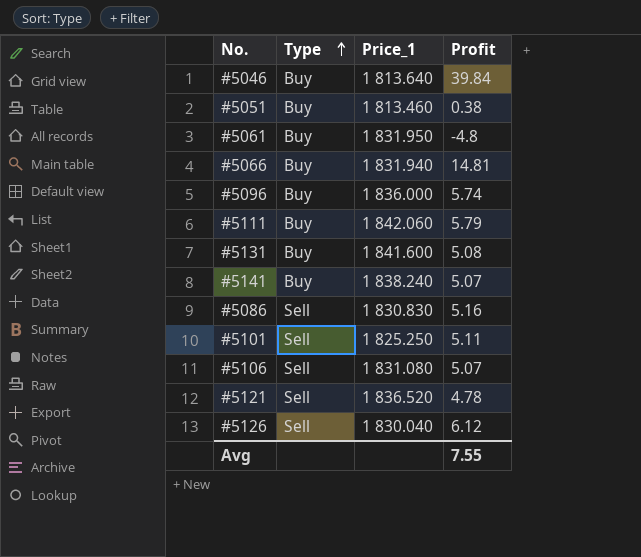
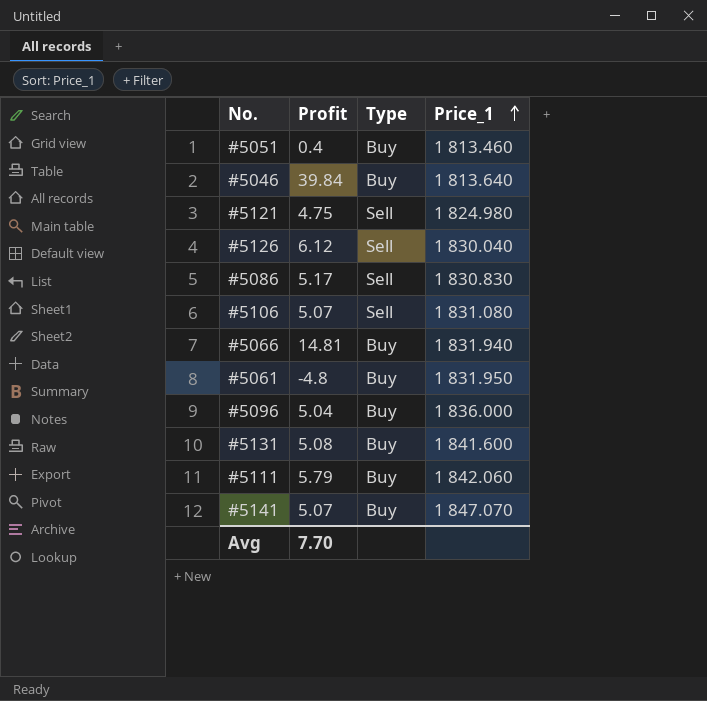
row order: Type ascending -> Price_1 ascending
column Profit | position: 4 -> 2
row #5101: Sell | 1 825.250 | 5.11 -> none
#5051 | Profit: 0.38 -> 0.4
#5121 | Profit: 4.78 -> 4.75
#5121 | Price_1: 1 836.520 -> 1 824.980
#5086 | Profit: 5.16 -> 5.17
#5096 | Profit: 5.74 -> 5.04
#5141 | Price_1: 1 838.240 -> 1 847.070
Avg | Profit: 7.55 -> 7.70

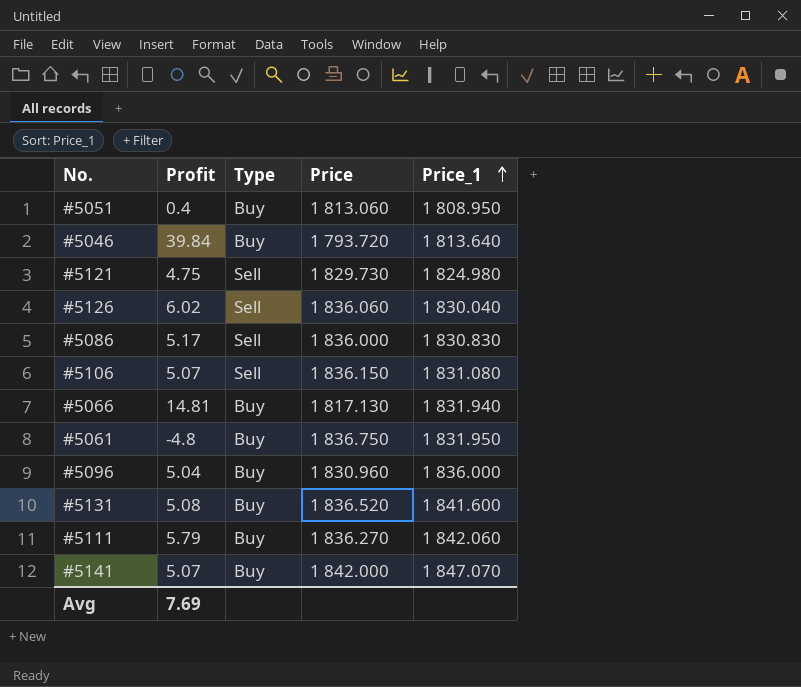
column Price | position: none -> 4
#5051 | Price_1: 1 813.460 -> 1 808.950
#5126 | Profit: 6.12 -> 6.02
Avg | Profit: 7.70 -> 7.69

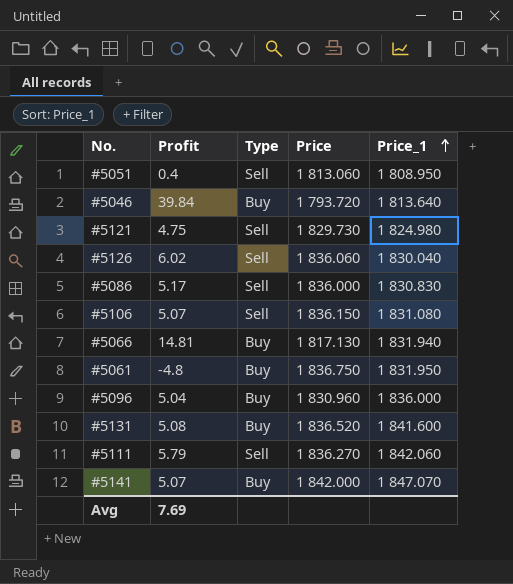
#5051 | Type: Buy -> Sell
#5111 | Type: Buy -> Sell

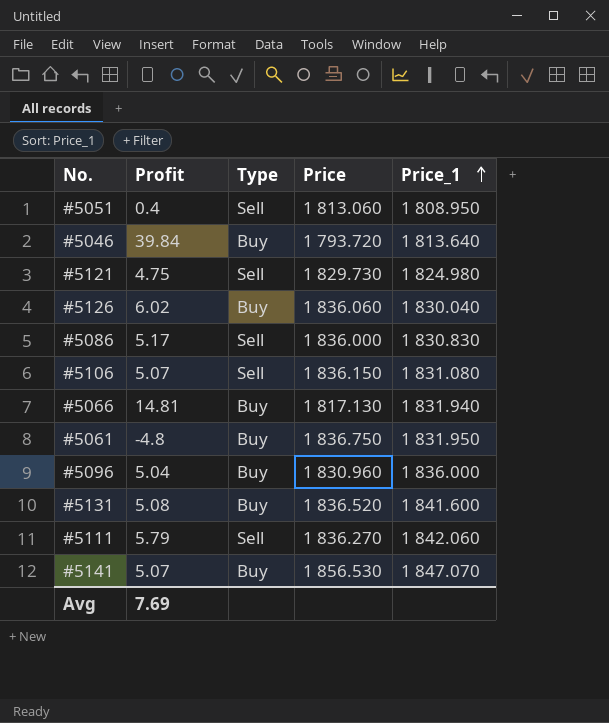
#5126 | Type: Sell -> Buy
#5141 | Price: 1 842.000 -> 1 856.530

